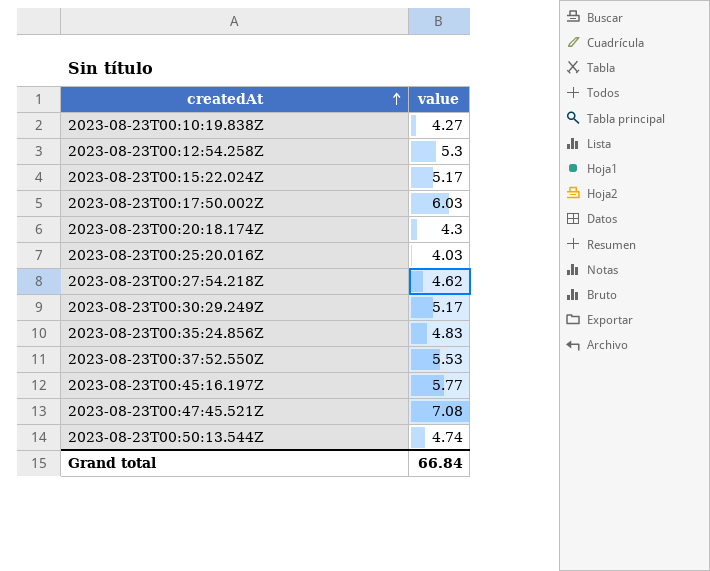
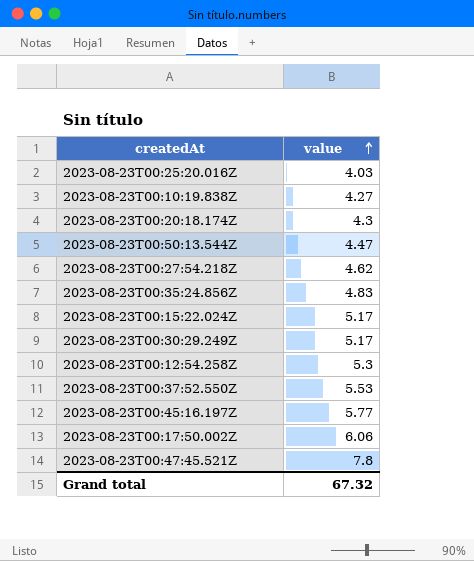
row order: createdAt ascending -> value ascending
2023-08-23T00:50:13.544Z | value: 4.74 -> 4.47
2023-08-23T00:17:50.002Z | value: 6.03 -> 6.06
2023-08-23T00:47:45.521Z | value: 7.08 -> 7.8
Grand total | value: 66.84 -> 67.32

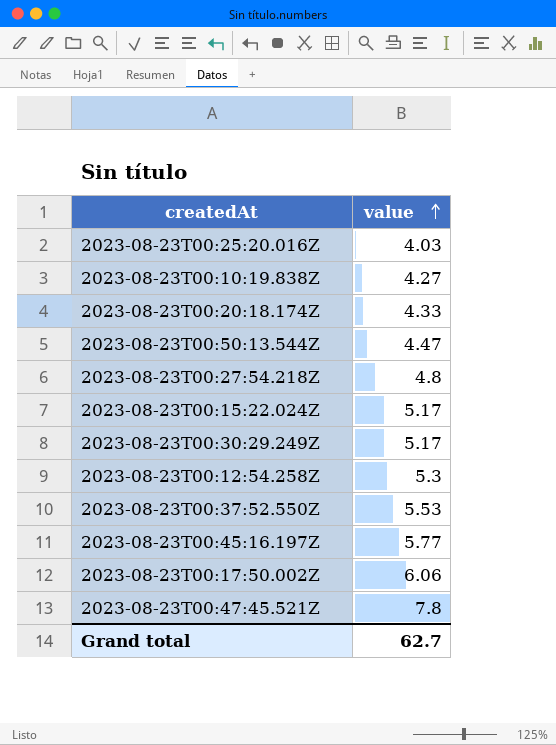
row 2023-08-23T00:35:24.856Z: 4.83 -> none
2023-08-23T00:20:18.174Z | value: 4.3 -> 4.33
2023-08-23T00:27:54.218Z | value: 4.62 -> 4.8
Grand total | value: 67.32 -> 62.7

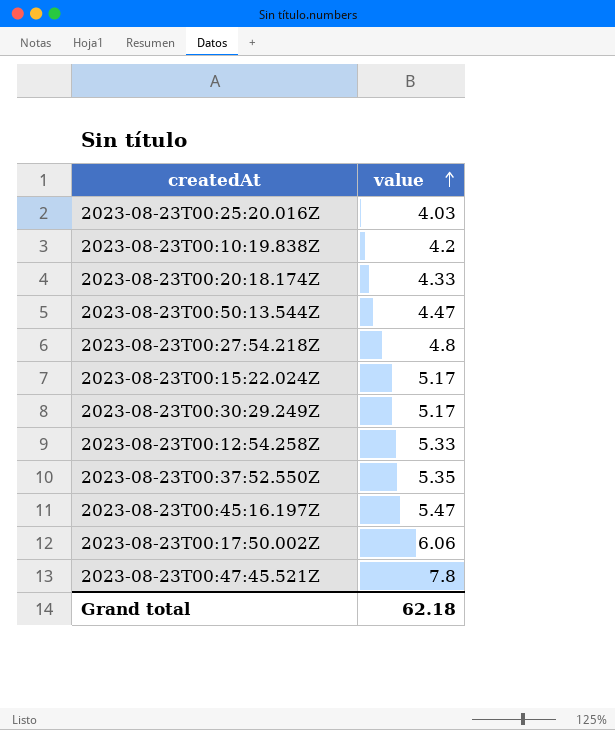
2023-08-23T00:10:19.838Z | value: 4.27 -> 4.2
2023-08-23T00:12:54.258Z | value: 5.3 -> 5.33
2023-08-23T00:37:52.550Z | value: 5.53 -> 5.35
2023-08-23T00:45:16.197Z | value: 5.77 -> 5.47
Grand total | value: 62.7 -> 62.18

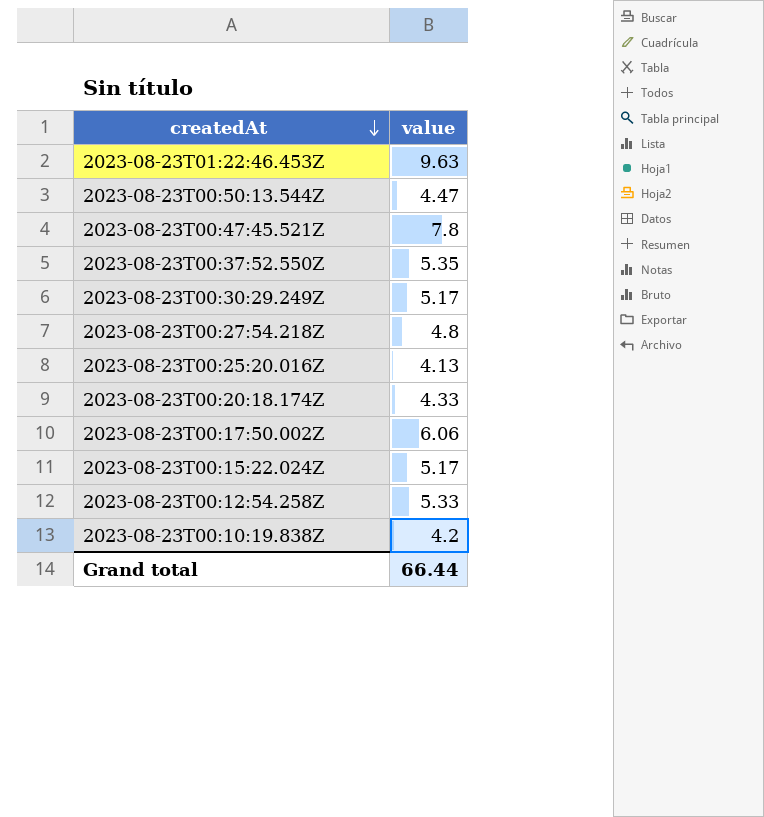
row order: value ascending -> createdAt descending
row 2023-08-23T00:45:16.197Z: 5.47 -> none
row 2023-08-23T01:22:46.453Z: none -> 9.63
2023-08-23T00:25:20.016Z | value: 4.03 -> 4.13
Grand total | value: 62.18 -> 66.44

